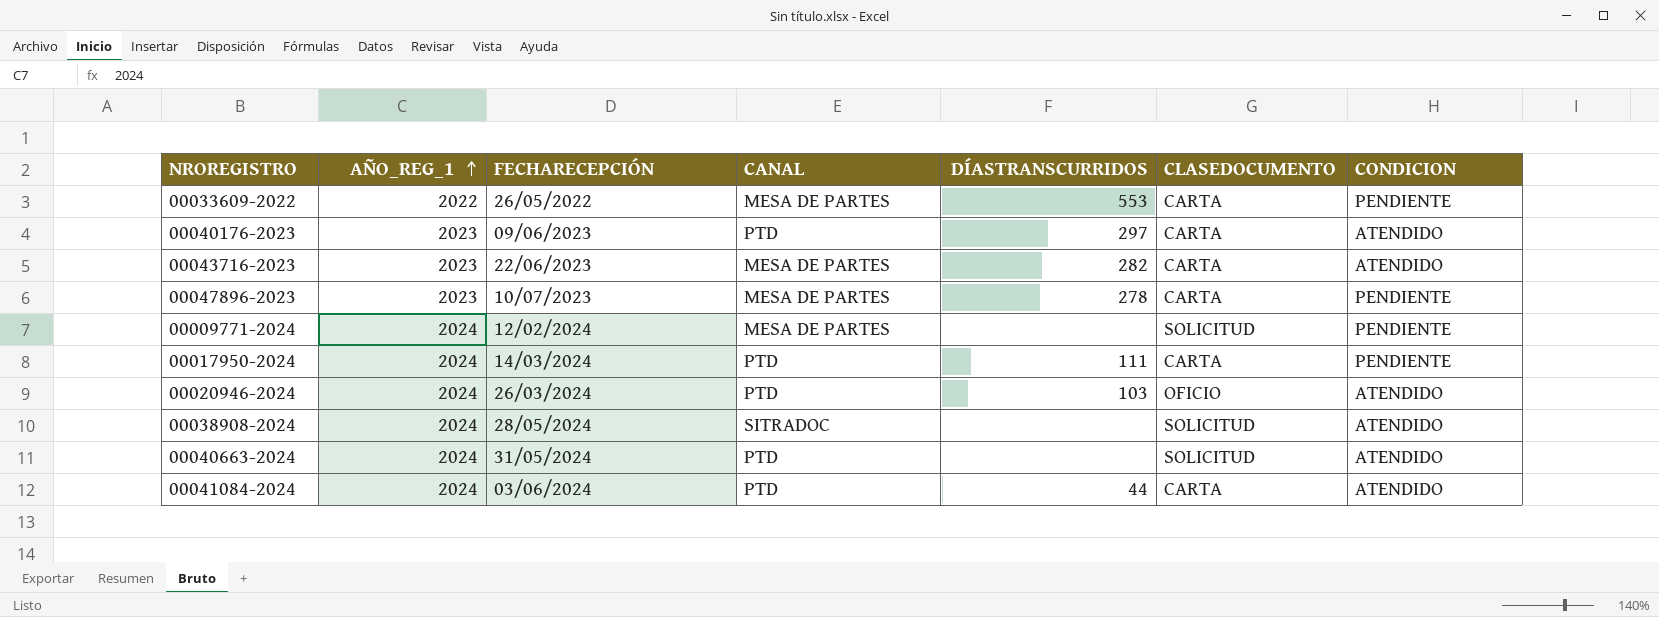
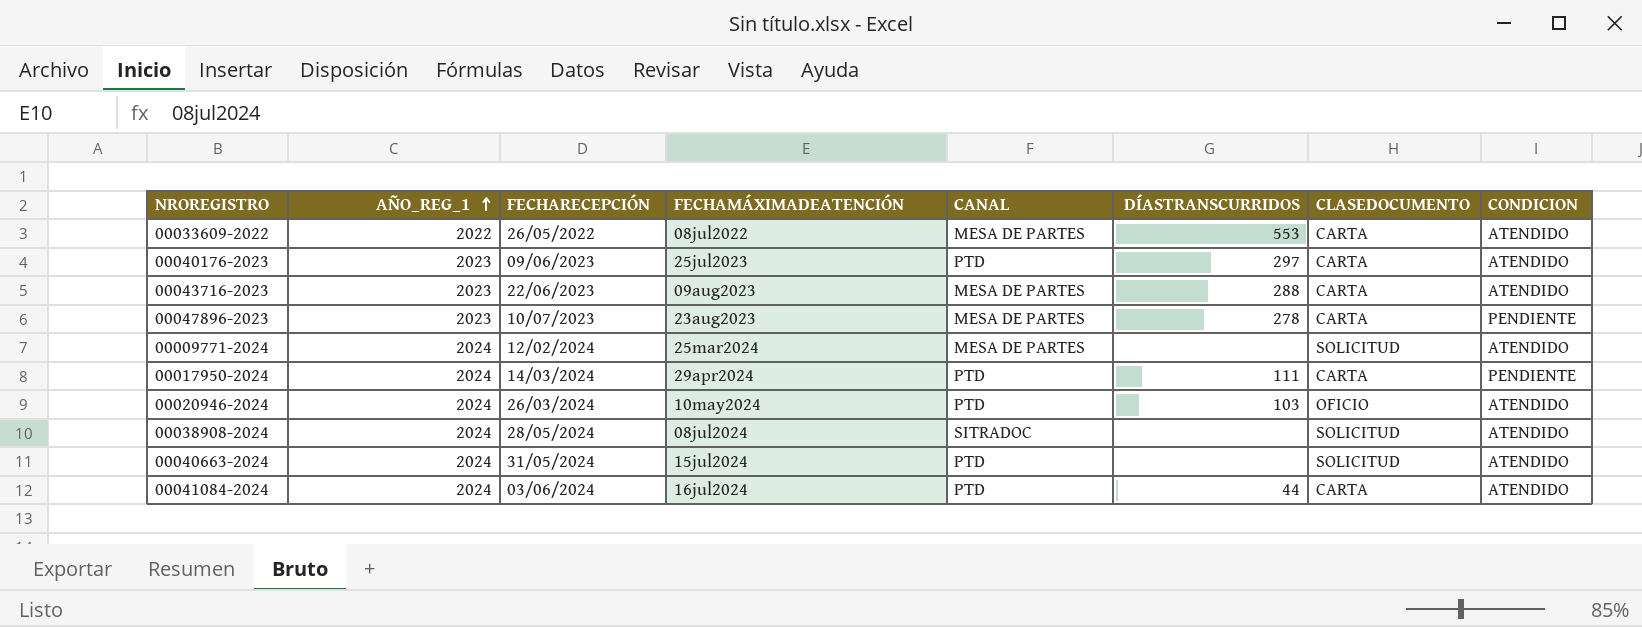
column FECHAMÁXIMADEATENCIÓN | position: none -> 4
00033609-2022 | CONDICION: PENDIENTE -> ATENDIDO
00043716-2023 | DÍASTRANSCURRIDOS: 282 -> 288
00009771-2024 | CONDICION: PENDIENTE -> ATENDIDO

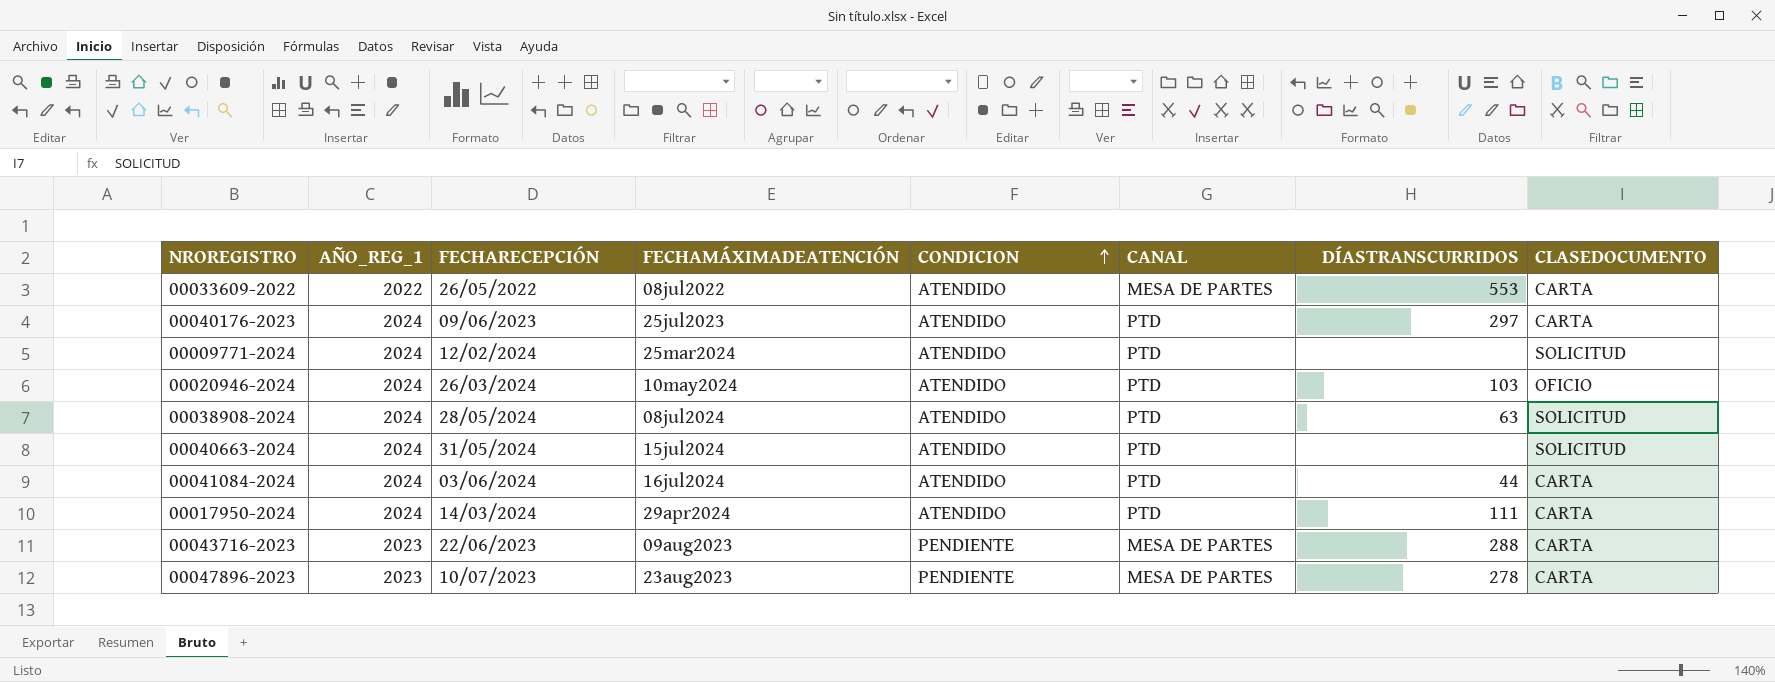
row order: AÑO_REG_1 ascending -> CONDICION ascending
column CONDICION | position: 8 -> 5
00040176-2023 | AÑO_REG_1: 2023 -> 2024
00009771-2024 | CANAL: MESA DE PARTES -> PTD
00038908-2024 | CANAL: SITRADOC -> PTD
00038908-2024 | DÍASTRANSCURRIDOS: none -> 63
00017950-2024 | CONDICION: PENDIENTE -> ATENDIDO
00043716-2023 | CONDICION: ATENDIDO -> PENDIENTE

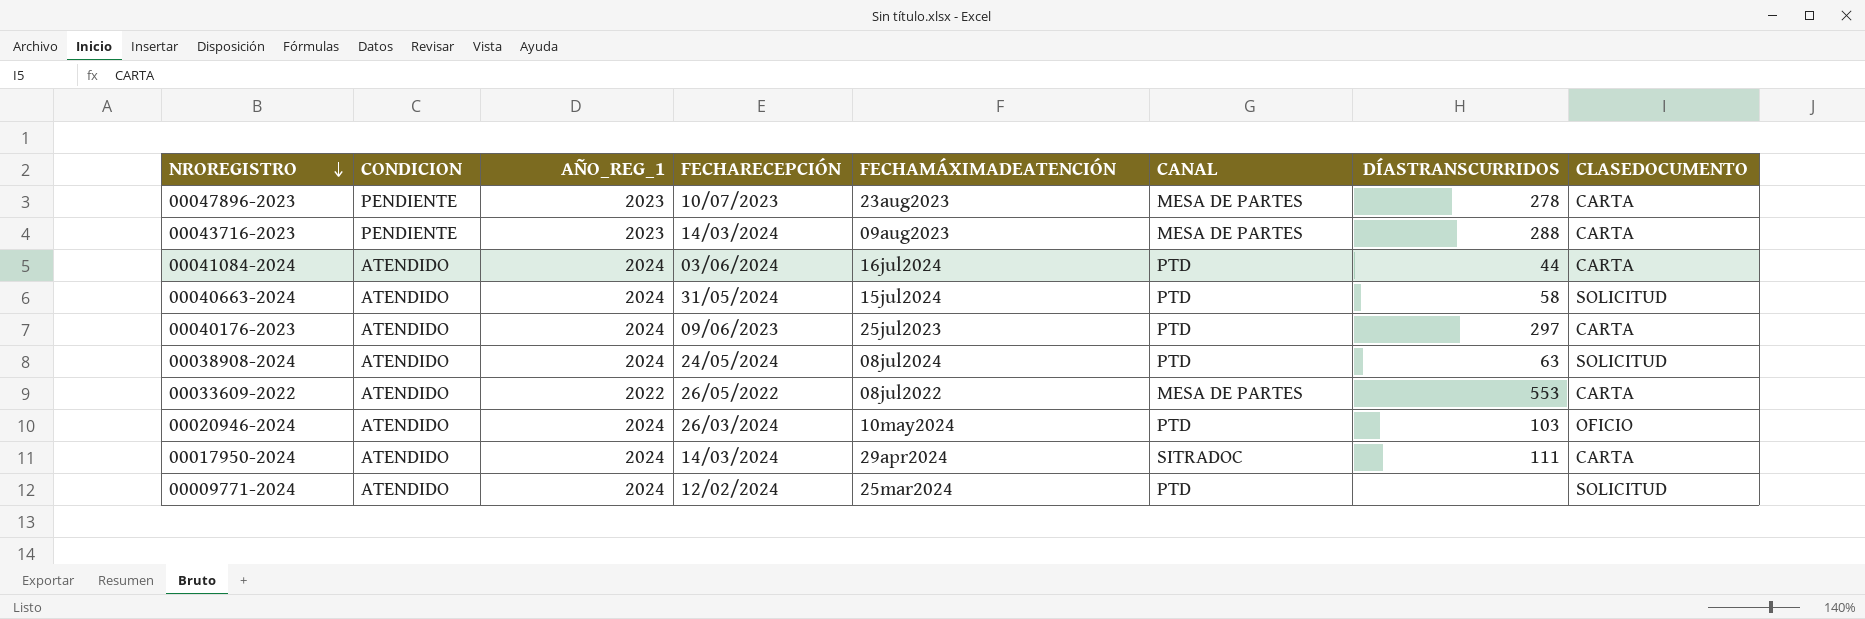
row order: CONDICION ascending -> NROREGISTRO descending
column CONDICION | position: 5 -> 2
00043716-2023 | FECHARECEPCIÓN: 22/06/2023 -> 14/03/2024
00040663-2024 | DÍASTRANSCURRIDOS: none -> 58
00038908-2024 | FECHARECEPCIÓN: 28/05/2024 -> 24/05/2024
00017950-2024 | CANAL: PTD -> SITRADOC

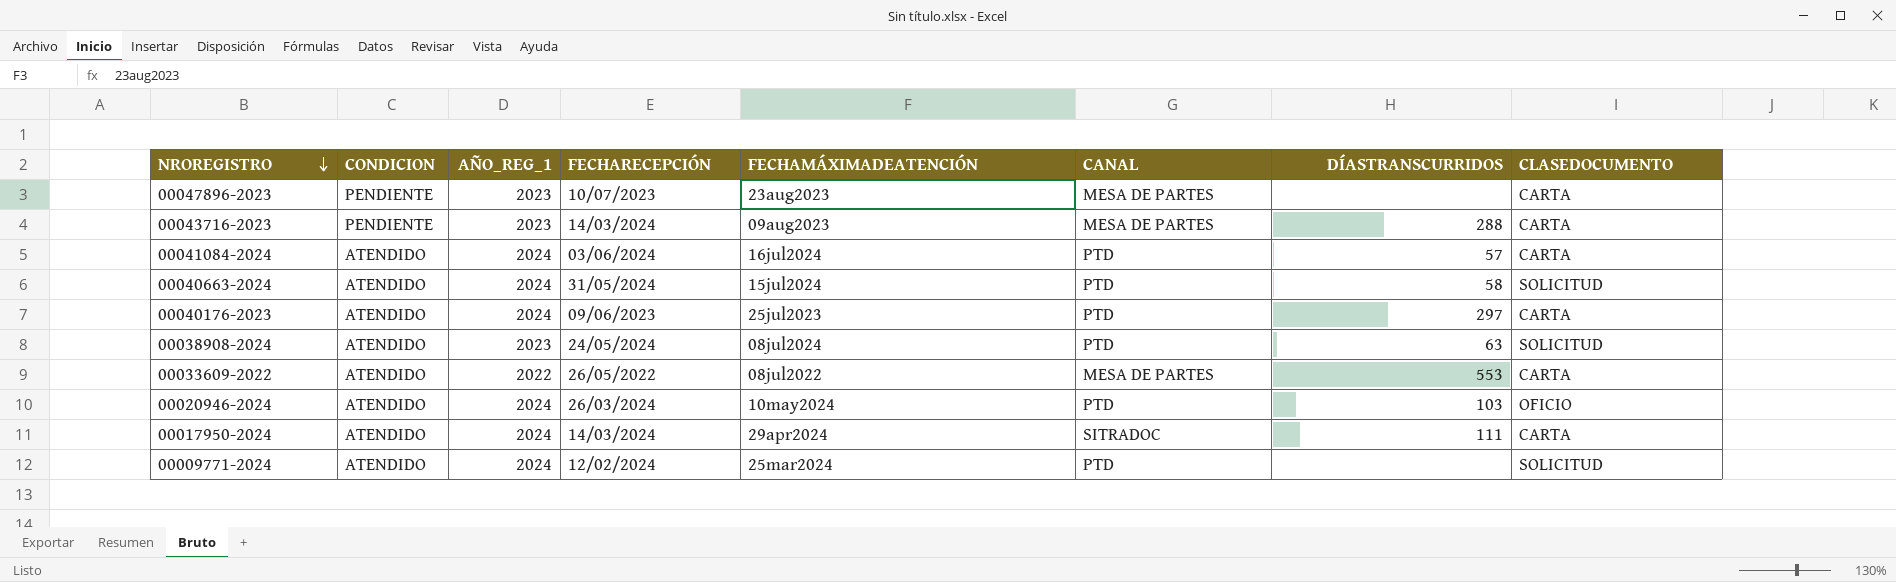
00047896-2023 | DÍASTRANSCURRIDOS: 278 -> none
00041084-2024 | DÍASTRANSCURRIDOS: 44 -> 57
00038908-2024 | AÑO_REG_1: 2024 -> 2023

